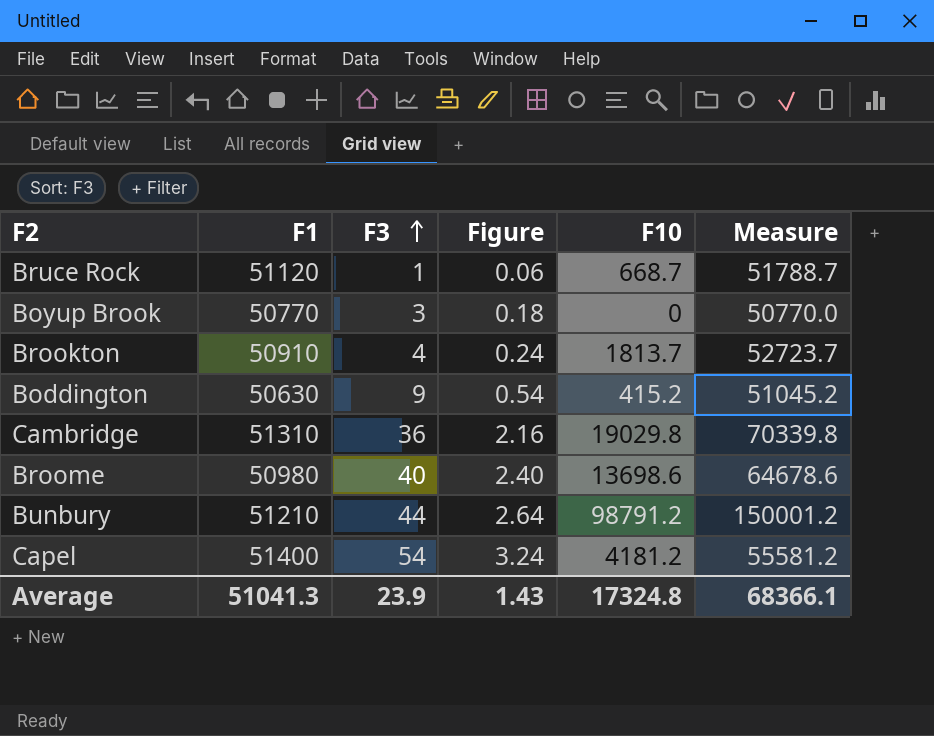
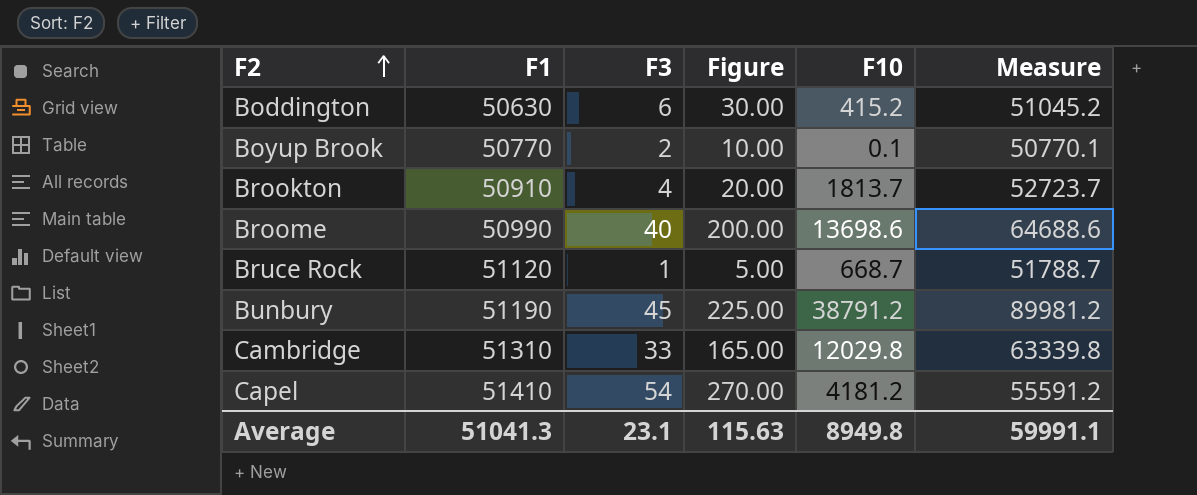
row order: F3 ascending -> F2 ascending
column Figure | formula: [F3] * 0.06 -> [F3] * 5
Boddington | F3: 9 -> 6
Boyup Brook | F3: 3 -> 2
Boyup Brook | F10: 0 -> 0.1
Boyup Brook | Measure: 50770.0 -> 50770.1
Broome | F1: 50980 -> 50990
Broome | Measure: 64678.6 -> 64688.6
Bunbury | F1: 51210 -> 51190
Bunbury | F3: 44 -> 45
Bunbury | F10: 98791.2 -> 38791.2
Bunbury | Measure: 150001.2 -> 89981.2
Cambridge | F3: 36 -> 33
Cambridge | F10: 19029.8 -> 12029.8
Cambridge | Measure: 70339.8 -> 63339.8
Capel | F1: 51400 -> 51410
Capel | Measure: 55581.2 -> 55591.2
Average | F3: 23.9 -> 23.1
Average | Figure: 1.43 -> 115.63
Average | F10: 17324.8 -> 8949.8
Average | Measure: 68366.1 -> 59991.1

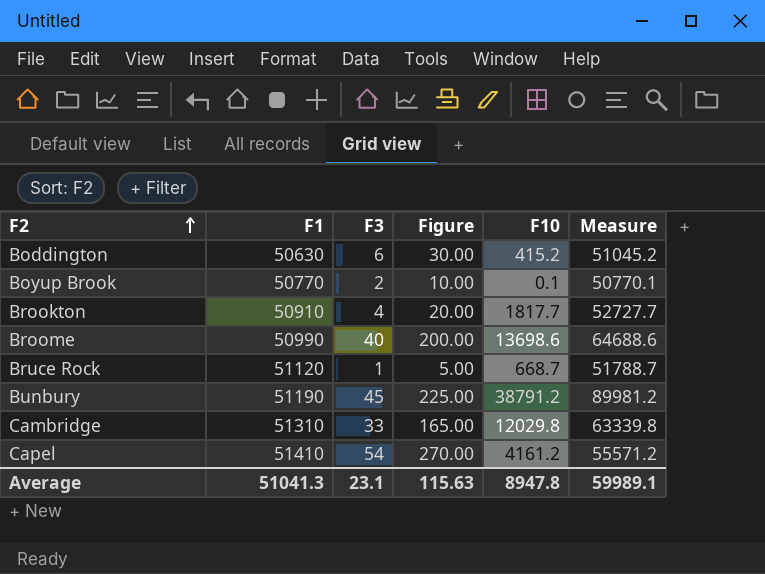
Brookton | F10: 1813.7 -> 1817.7
Brookton | Measure: 52723.7 -> 52727.7
Capel | F10: 4181.2 -> 4161.2
Capel | Measure: 55591.2 -> 55571.2
Average | F10: 8949.8 -> 8947.8
Average | Measure: 59991.1 -> 59989.1

